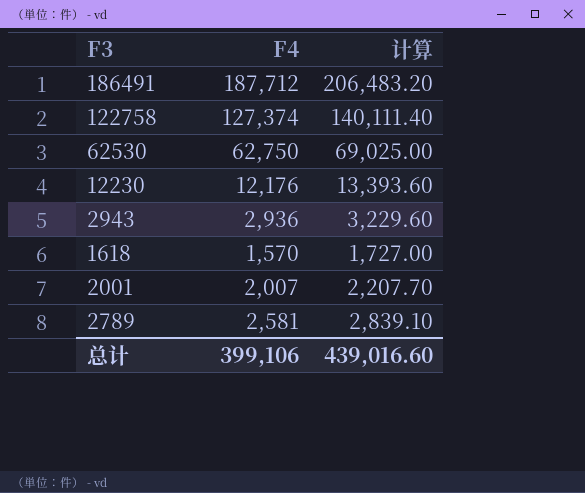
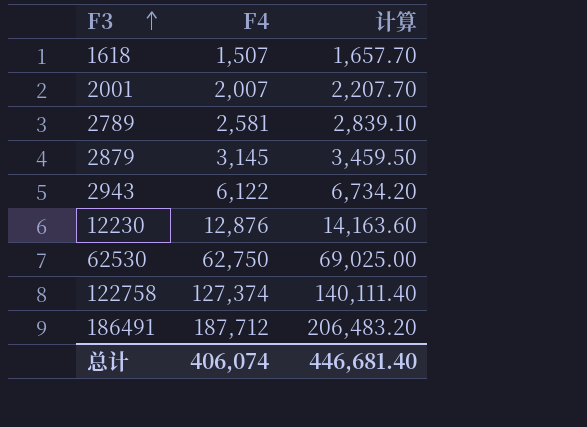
row order: none -> F3 ascending
1618 | F4: 1,570 -> 1,507
1618 | 计算: 1,727.00 -> 1,657.70
row 2879: none -> 3,145 | 3,459.50
2943 | F4: 2,936 -> 6,122
2943 | 计算: 3,229.60 -> 6,734.20
12230 | F4: 12,176 -> 12,876
12230 | 计算: 13,393.60 -> 14,163.60
总计 | F4: 399,106 -> 406,074
总计 | 计算: 439,016.60 -> 446,681.40

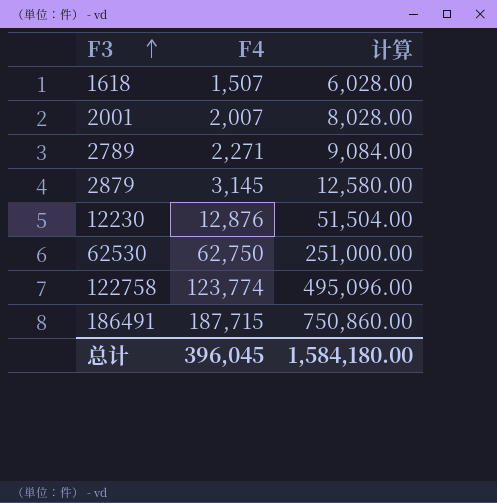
column 计算 | formula: [F4] * 1.1 -> [F4] * 4
row 2943: 6,122 | 6,734.20 -> none
2789 | F4: 2,581 -> 2,271
122758 | F4: 127,374 -> 123,774
186491 | F4: 187,712 -> 187,715
总计 | F4: 406,074 -> 396,045
总计 | 计算: 446,681.40 -> 1,584,180.00

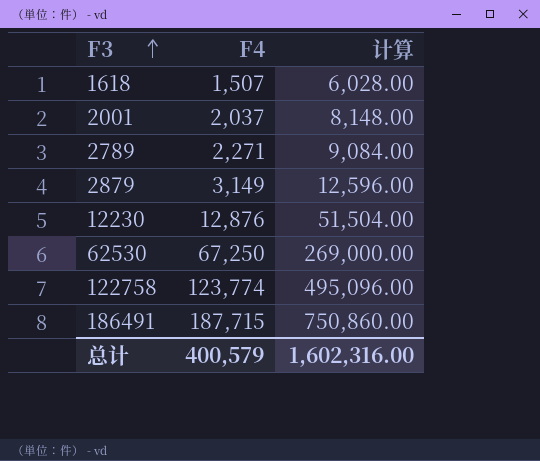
2001 | F4: 2,007 -> 2,037
2001 | 计算: 8,028.00 -> 8,148.00
2879 | F4: 3,145 -> 3,149
2879 | 计算: 12,580.00 -> 12,596.00
62530 | F4: 62,750 -> 67,250
62530 | 计算: 251,000.00 -> 269,000.00
总计 | F4: 396,045 -> 400,579
总计 | 计算: 1,584,180.00 -> 1,602,316.00

